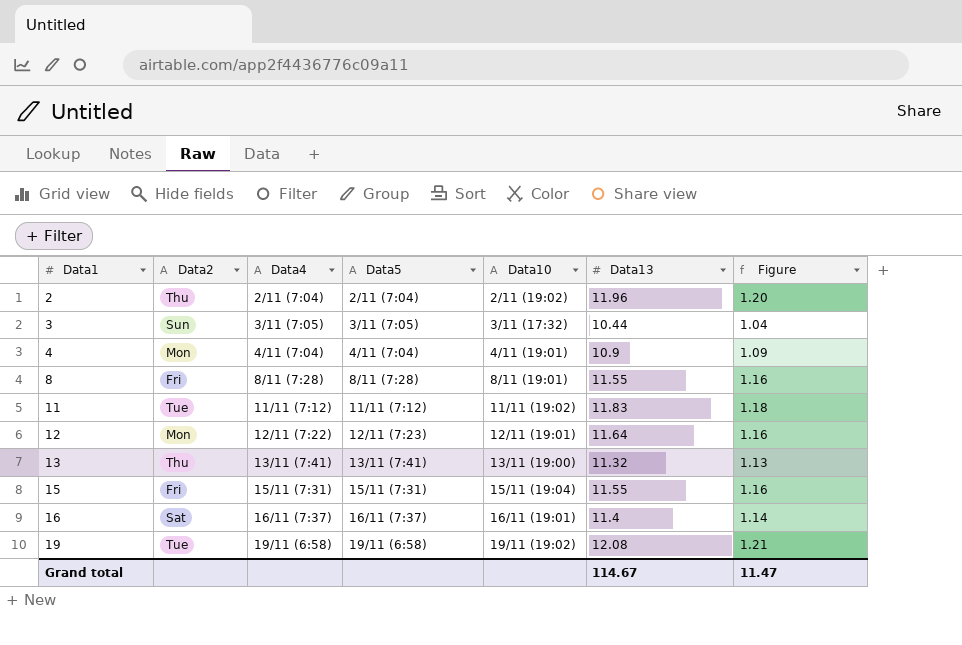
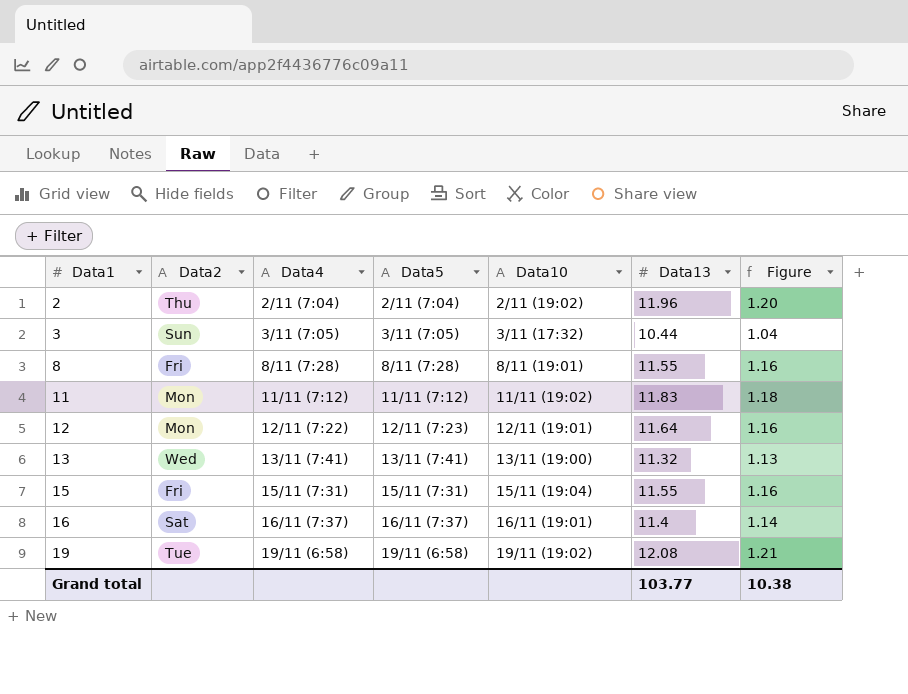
row 4: Mon | 4/11 (7:04) | 4/11 (7:04) | 4/11 (19:01) | 10.9 | 1.09 -> none
11 | Data2: Tue -> Mon
13 | Data2: Thu -> Wed
Grand total | Data13: 114.67 -> 103.77
Grand total | Figure: 11.47 -> 10.38

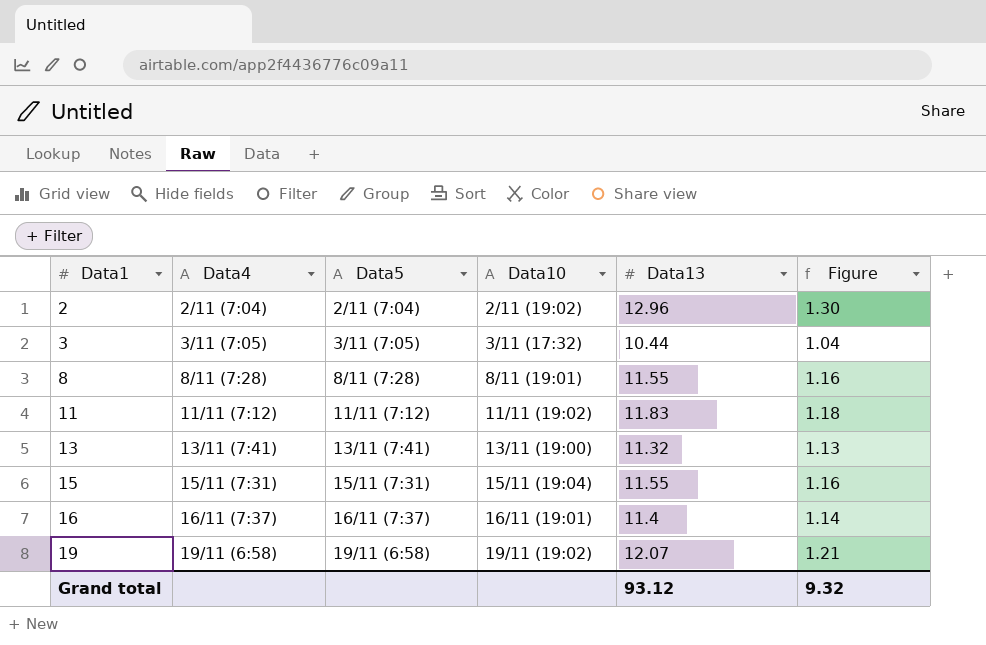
column Data2 | position: 2 -> none
row 12: Mon | 12/11 (7:22) | 12/11 (7:23) | 12/11 (19:01) | 11.64 | 1.16 -> none
2 | Data13: 11.96 -> 12.96
2 | Figure: 1.20 -> 1.30
19 | Data13: 12.08 -> 12.07
Grand total | Data13: 103.77 -> 93.12
Grand total | Figure: 10.38 -> 9.32

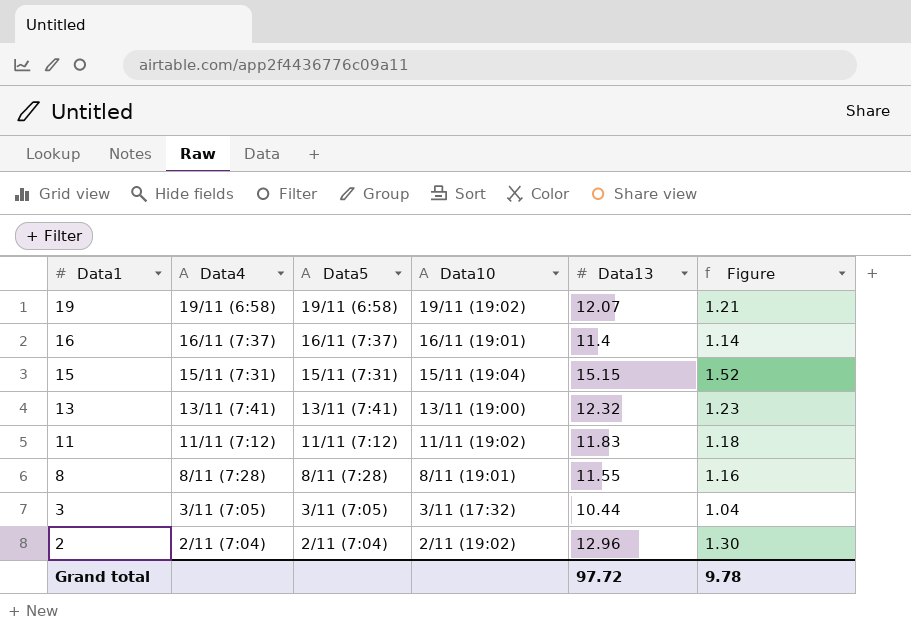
row order: Data1 ascending -> Data1 descending
15 | Data13: 11.55 -> 15.15
15 | Figure: 1.16 -> 1.52
13 | Data13: 11.32 -> 12.32
13 | Figure: 1.13 -> 1.23
Grand total | Data13: 93.12 -> 97.72
Grand total | Figure: 9.32 -> 9.78

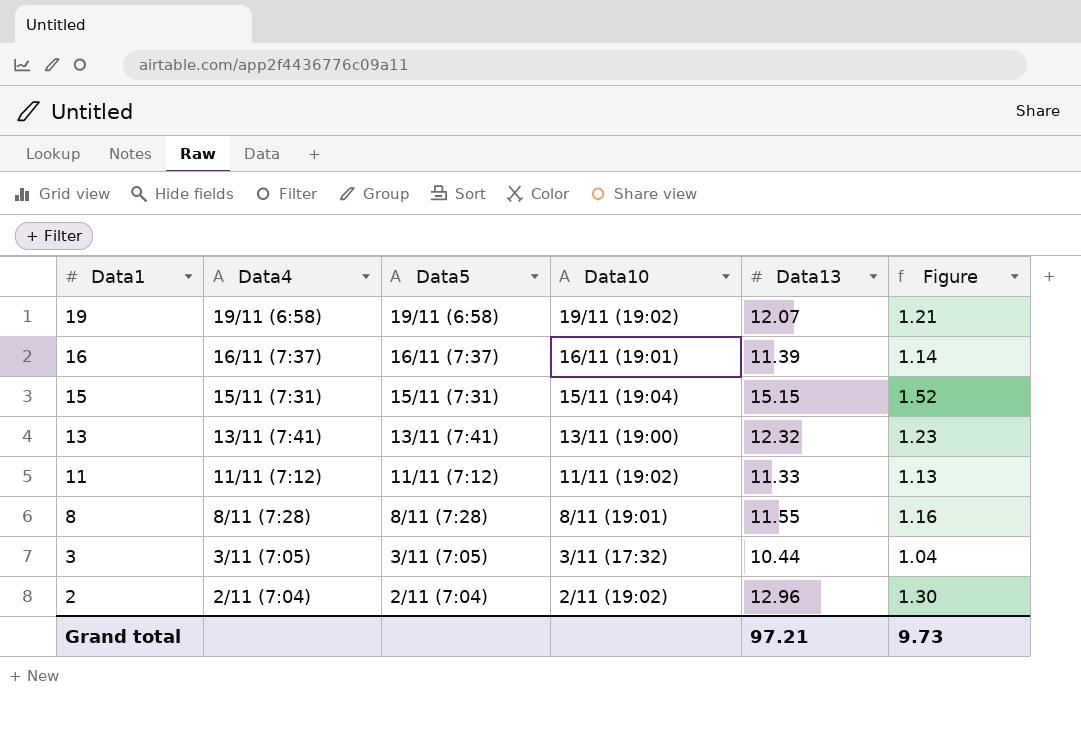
16 | Data13: 11.4 -> 11.39
11 | Data13: 11.83 -> 11.33
11 | Figure: 1.18 -> 1.13
Grand total | Data13: 97.72 -> 97.21
Grand total | Figure: 9.78 -> 9.73

